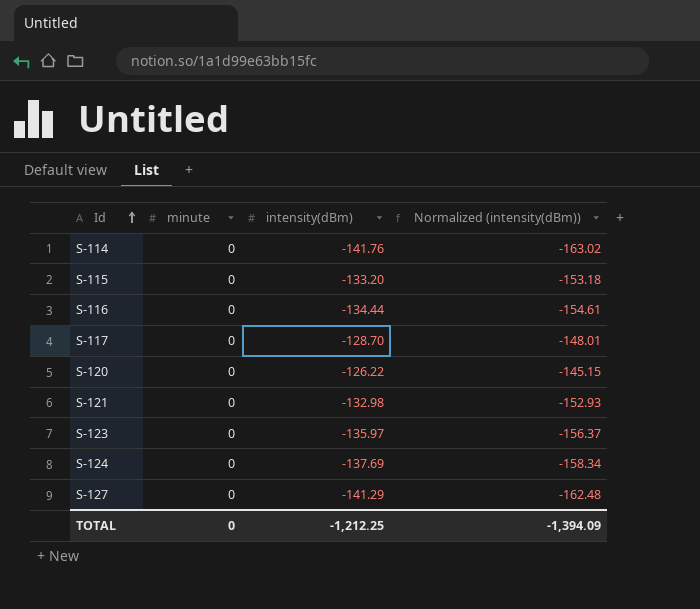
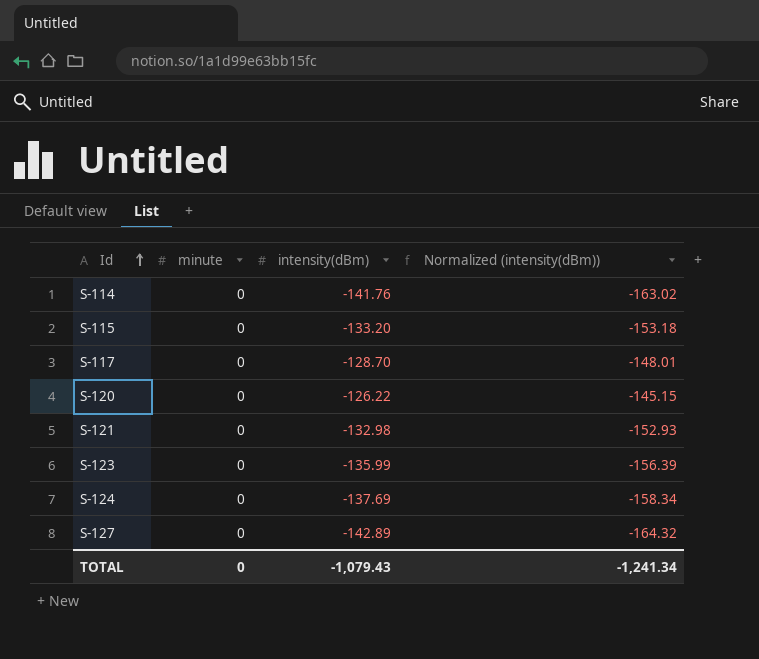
row S-116: 0 | -134.44 | -154.61 -> none
S-123 | intensity(dBm): -135.97 -> -135.99
S-123 | Normalized (intensity(dBm)): -156.37 -> -156.39
S-127 | intensity(dBm): -141.29 -> -142.89
S-127 | Normalized (intensity(dBm)): -162.48 -> -164.32
TOTAL | intensity(dBm): -1,212.25 -> -1,079.43
TOTAL | Normalized (intensity(dBm)): -1,394.09 -> -1,241.34

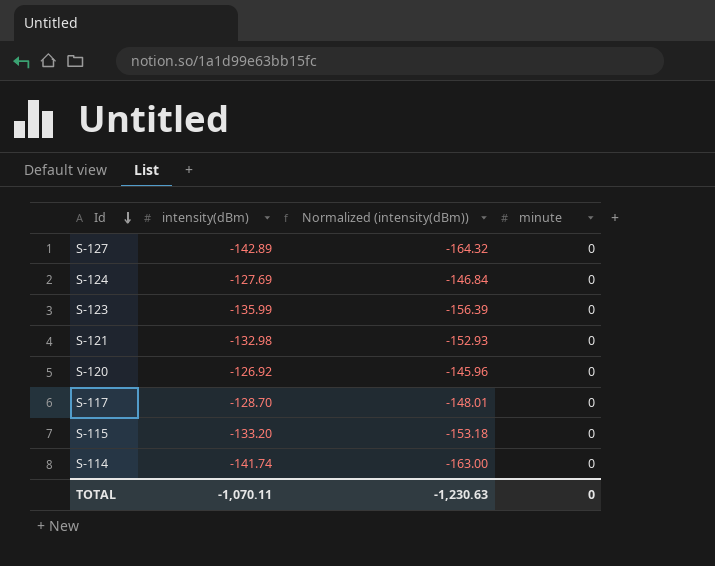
row order: Id ascending -> Id descending
column minute | position: 2 -> 4
S-124 | intensity(dBm): -137.69 -> -127.69
S-124 | Normalized (intensity(dBm)): -158.34 -> -146.84
S-120 | intensity(dBm): -126.22 -> -126.92
S-120 | Normalized (intensity(dBm)): -145.15 -> -145.96
S-114 | intensity(dBm): -141.76 -> -141.74
S-114 | Normalized (intensity(dBm)): -163.02 -> -163.00
TOTAL | intensity(dBm): -1,079.43 -> -1,070.11
TOTAL | Normalized (intensity(dBm)): -1,241.34 -> -1,230.63

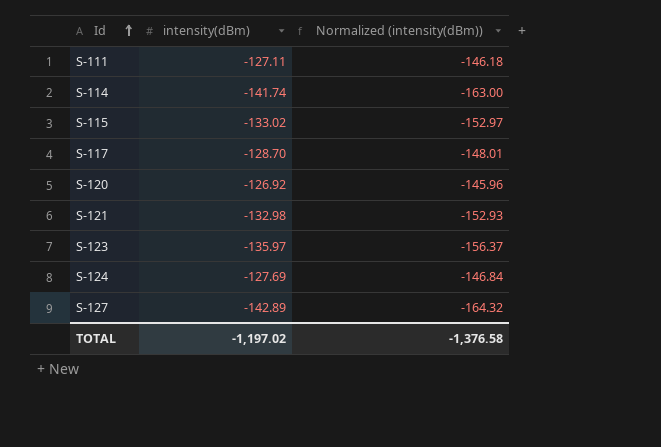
row order: Id descending -> Id ascending
column minute | position: 4 -> none
row S-111: none -> -127.11 | -146.18
S-115 | intensity(dBm): -133.20 -> -133.02
S-115 | Normalized (intensity(dBm)): -153.18 -> -152.97
S-123 | intensity(dBm): -135.99 -> -135.97
S-123 | Normalized (intensity(dBm)): -156.39 -> -156.37
TOTAL | intensity(dBm): -1,070.11 -> -1,197.02
TOTAL | Normalized (intensity(dBm)): -1,230.63 -> -1,376.58

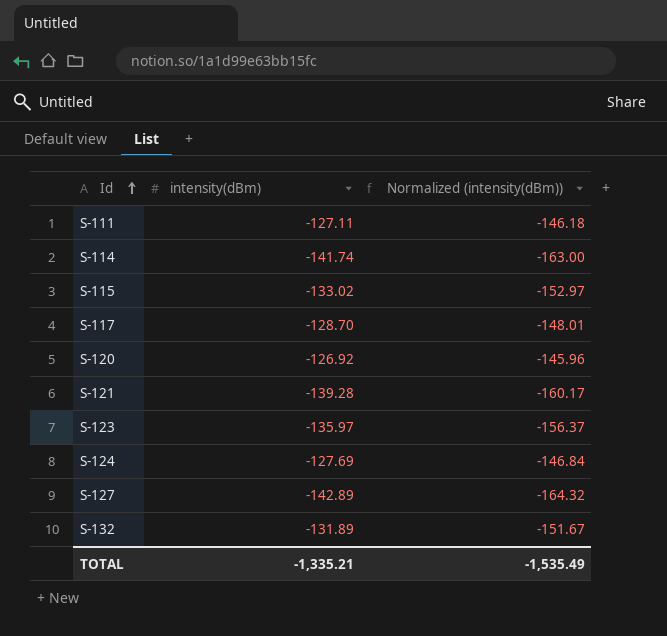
S-121 | intensity(dBm): -132.98 -> -139.28
S-121 | Normalized (intensity(dBm)): -152.93 -> -160.17
row S-132: none -> -131.89 | -151.67
TOTAL | intensity(dBm): -1,197.02 -> -1,335.21
TOTAL | Normalized (intensity(dBm)): -1,376.58 -> -1,535.49

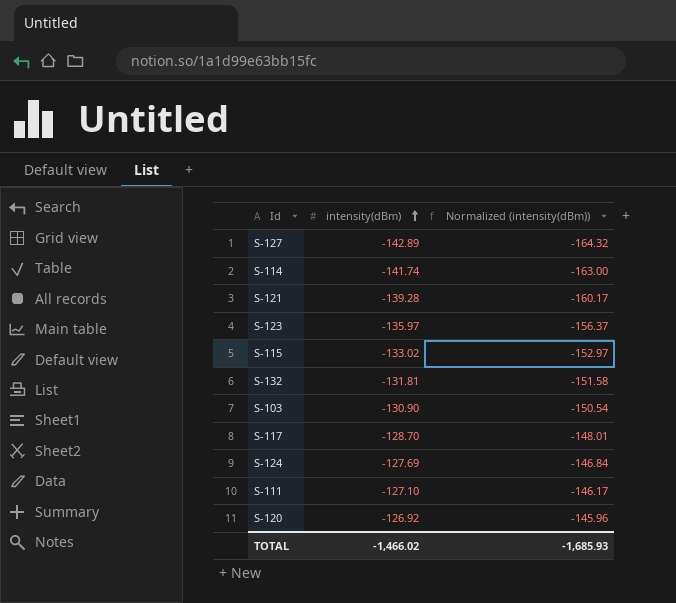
row order: Id ascending -> intensity(dBm) ascending
S-132 | intensity(dBm): -131.89 -> -131.81
S-132 | Normalized (intensity(dBm)): -151.67 -> -151.58
row S-103: none -> -130.90 | -150.54
S-111 | intensity(dBm): -127.11 -> -127.10
S-111 | Normalized (intensity(dBm)): -146.18 -> -146.17
TOTAL | intensity(dBm): -1,335.21 -> -1,466.02
TOTAL | Normalized (intensity(dBm)): -1,535.49 -> -1,685.93

